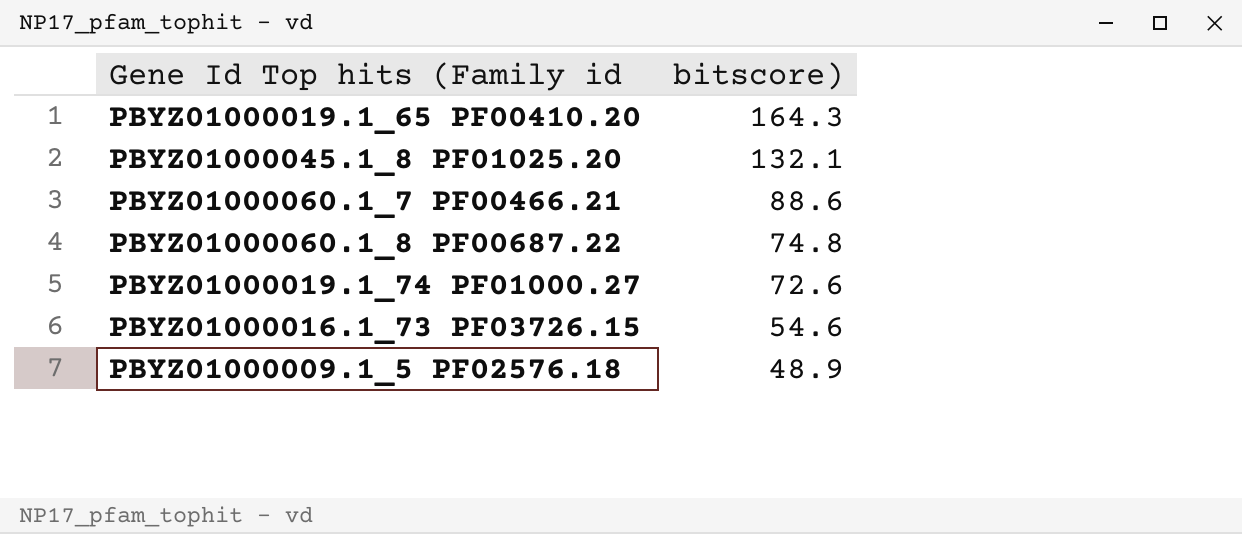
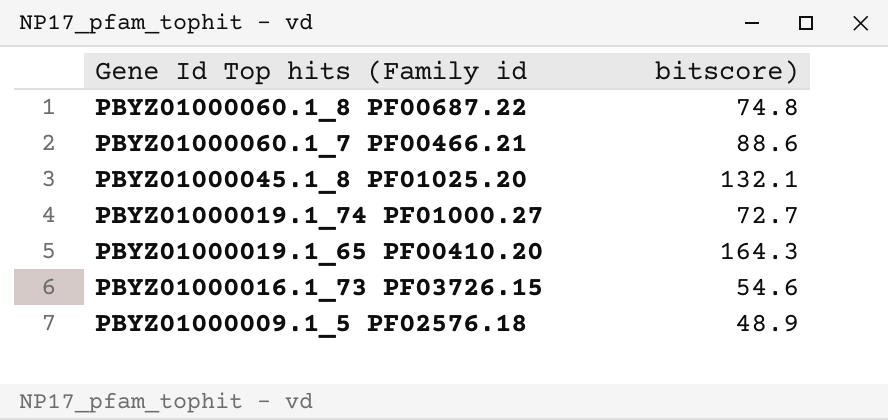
row order: bitscore) descending -> Gene Id Top hits (Family id descending
PBYZ01000019.1_74 PF01000.27 | bitscore): 72.6 -> 72.7

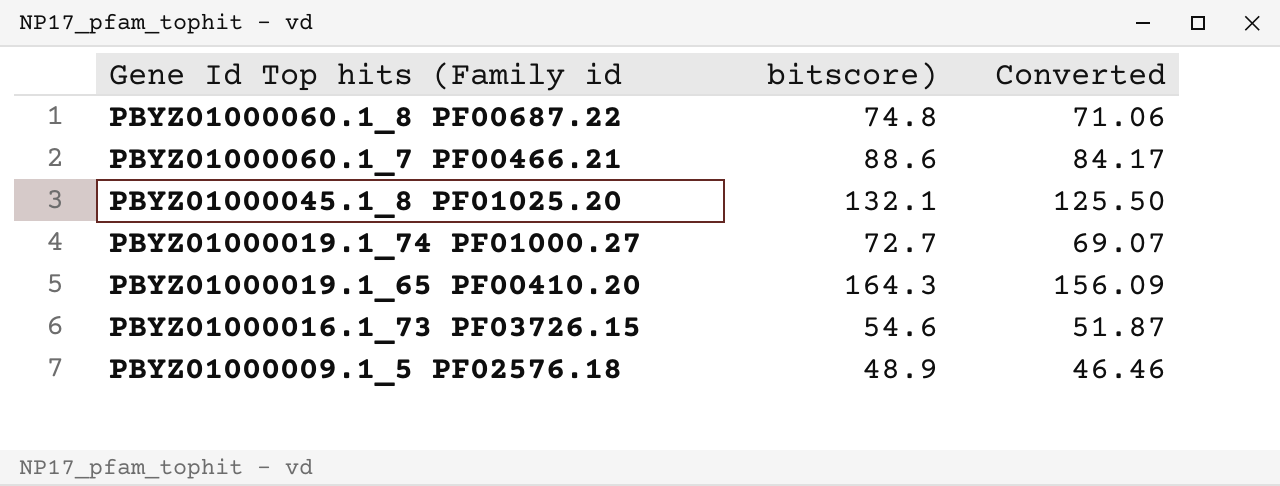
column Converted | formula: none -> [bitscore)] * 0.95

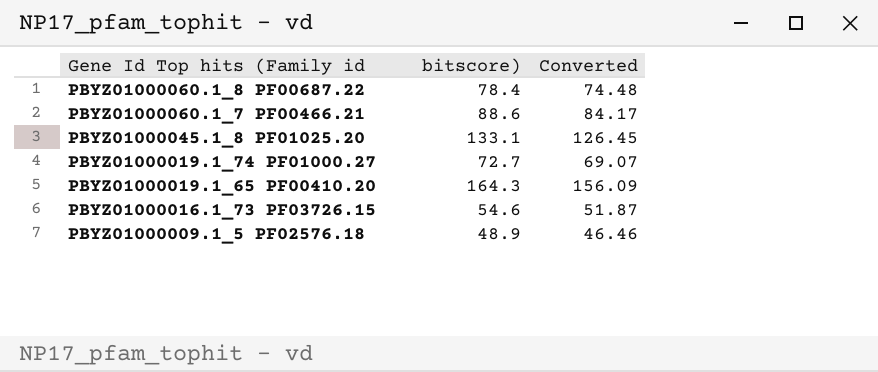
PBYZ01000060.1_8 PF00687.22 | bitscore): 74.8 -> 78.4
PBYZ01000060.1_8 PF00687.22 | Converted: 71.06 -> 74.48
PBYZ01000045.1_8 PF01025.20 | bitscore): 132.1 -> 133.1
PBYZ01000045.1_8 PF01025.20 | Converted: 125.50 -> 126.45

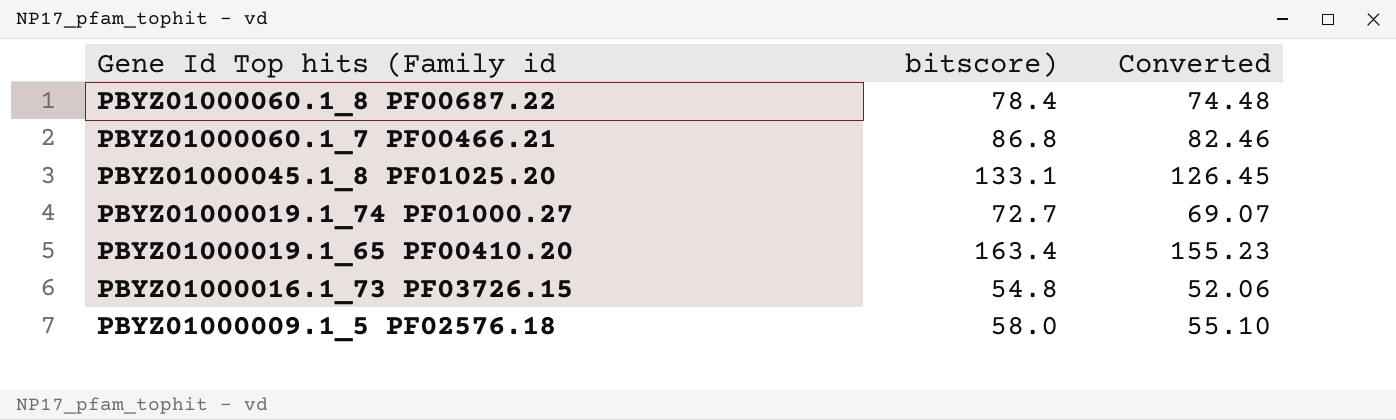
PBYZ01000060.1_7 PF00466.21 | bitscore): 88.6 -> 86.8
PBYZ01000060.1_7 PF00466.21 | Converted: 84.17 -> 82.46
PBYZ01000019.1_65 PF00410.20 | bitscore): 164.3 -> 163.4
PBYZ01000019.1_65 PF00410.20 | Converted: 156.09 -> 155.23
PBYZ01000016.1_73 PF03726.15 | bitscore): 54.6 -> 54.8
PBYZ01000016.1_73 PF03726.15 | Converted: 51.87 -> 52.06
PBYZ01000009.1_5 PF02576.18 | bitscore): 48.9 -> 58.0
PBYZ01000009.1_5 PF02576.18 | Converted: 46.46 -> 55.10

